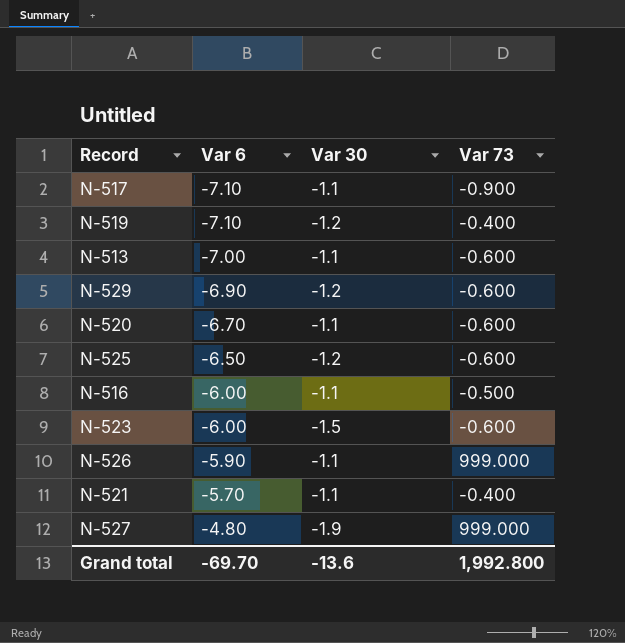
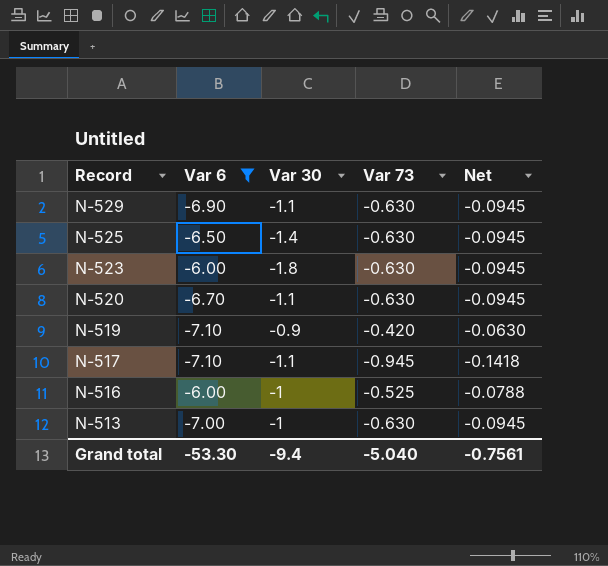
filter: none -> Var 6 <= -6.00
row order: Var 6 ascending -> Record descending
column Net | formula: none -> [Var 73] * 0.15
N-529 | Var 30: -1.2 -> -1.1
N-529 | Var 73: -0.600 -> -0.630
N-525 | Var 30: -1.2 -> -1.4
N-525 | Var 73: -0.600 -> -0.630
N-523 | Var 30: -1.5 -> -1.8
N-523 | Var 73: -0.600 -> -0.630
N-520 | Var 73: -0.600 -> -0.630
N-519 | Var 30: -1.2 -> -0.9
N-519 | Var 73: -0.400 -> -0.420
N-517 | Var 73: -0.900 -> -0.945
N-516 | Var 30: -1.1 -> -1
N-516 | Var 73: -0.500 -> -0.525
N-513 | Var 30: -1.1 -> -1
N-513 | Var 73: -0.600 -> -0.630
Grand total | Var 6: -69.70 -> -53.30
Grand total | Var 30: -13.6 -> -9.4
Grand total | Var 73: 1,992.800 -> -5.040

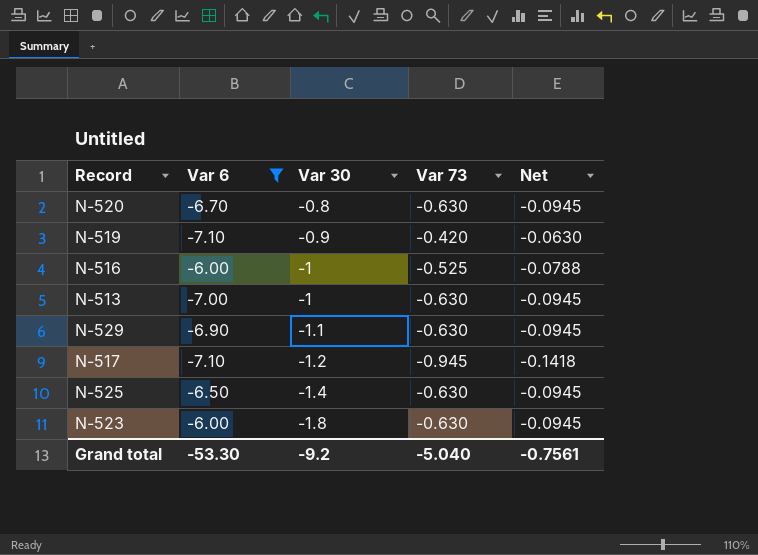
row order: Record descending -> Var 30 descending
N-520 | Var 30: -1.1 -> -0.8
N-517 | Var 30: -1.1 -> -1.2
Grand total | Var 30: -9.4 -> -9.2

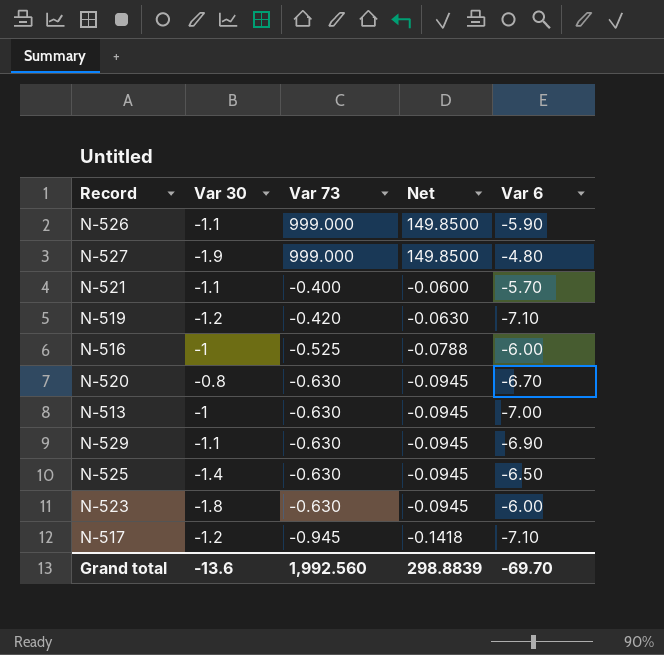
filter: Var 6 <= -6.00 -> none
row order: Var 30 descending -> Var 73 descending
column Var 6 | position: 2 -> 5
N-519 | Var 30: -0.9 -> -1.2
Grand total | Var 30: -9.2 -> -13.6
Grand total | Var 73: -5.040 -> 1,992.560
Grand total | Net: -0.7561 -> 298.8839
Grand total | Var 6: -53.30 -> -69.70

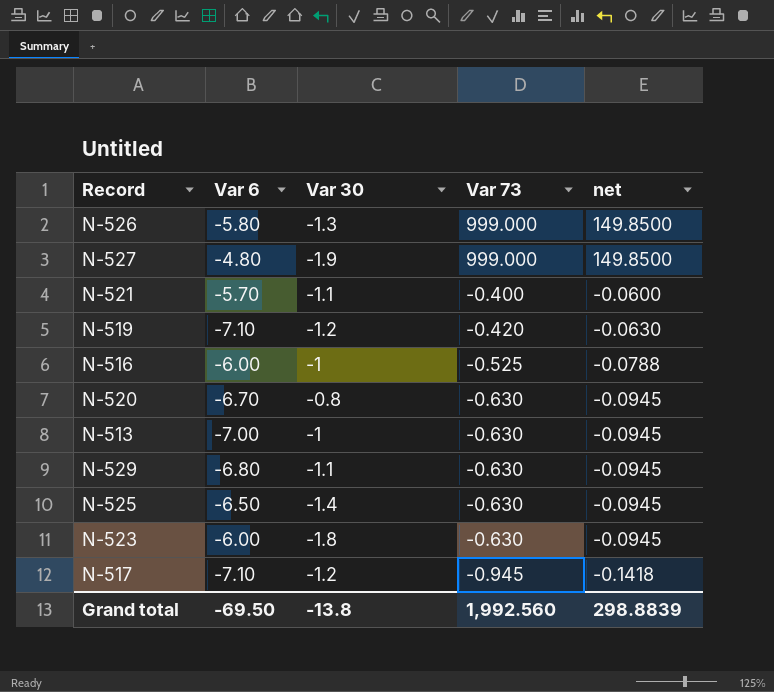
column Var 6 | position: 5 -> 2
column name: Net -> net
N-526 | Var 6: -5.90 -> -5.80
N-526 | Var 30: -1.1 -> -1.3
N-529 | Var 6: -6.90 -> -6.80
Grand total | Var 6: -69.70 -> -69.50
Grand total | Var 30: -13.6 -> -13.8

